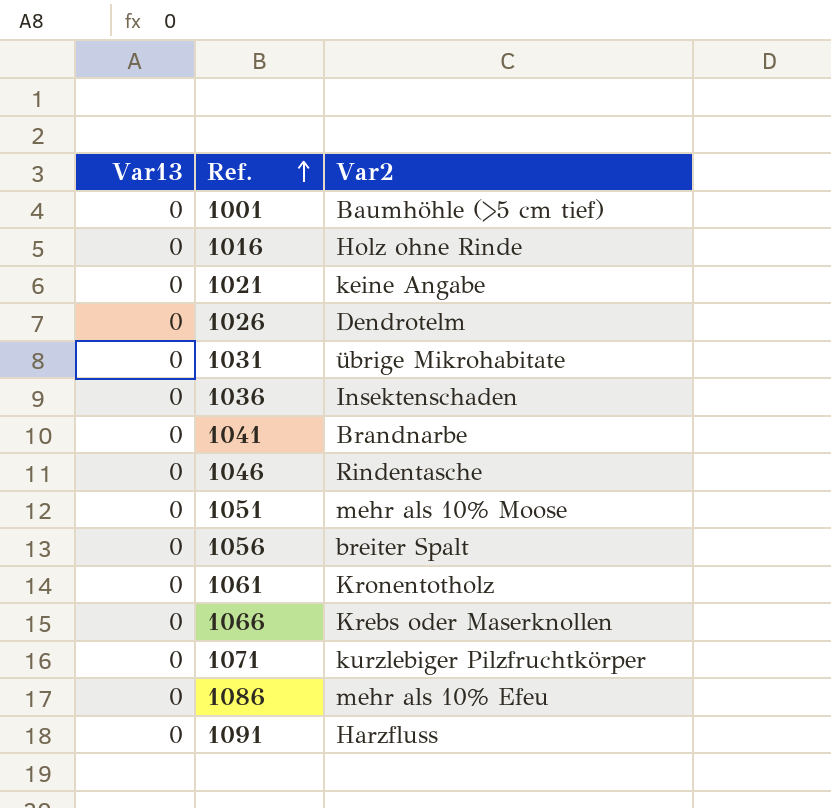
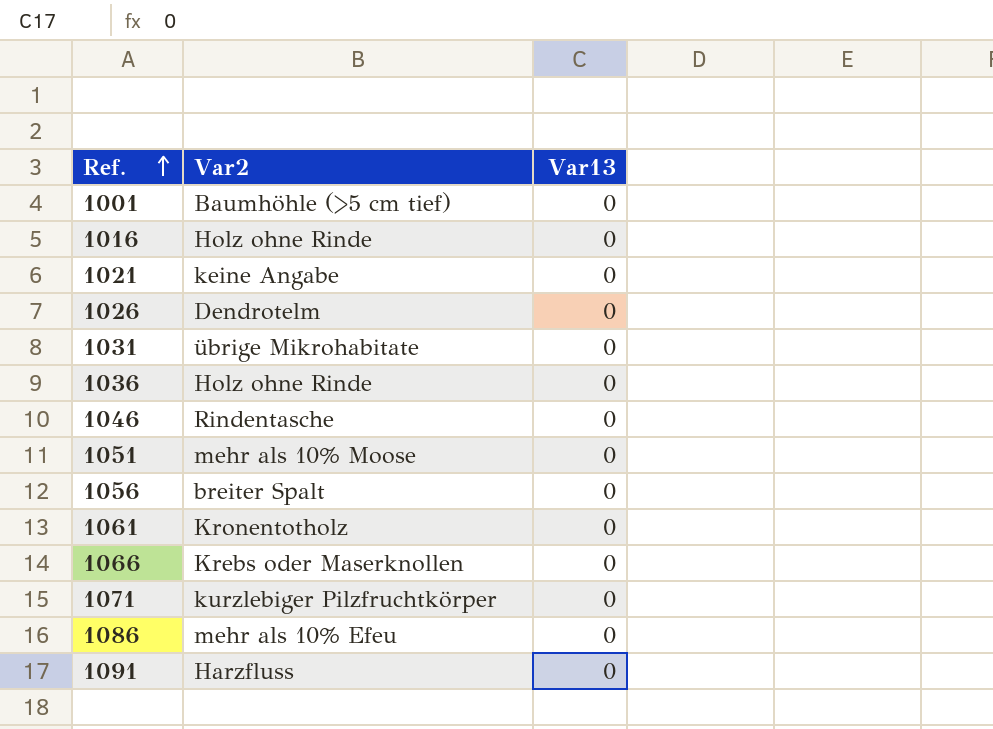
column Var13 | position: 1 -> 3
row 1041: 0 | Brandnarbe -> none
1036 | Var2: Insektenschaden -> Holz ohne Rinde

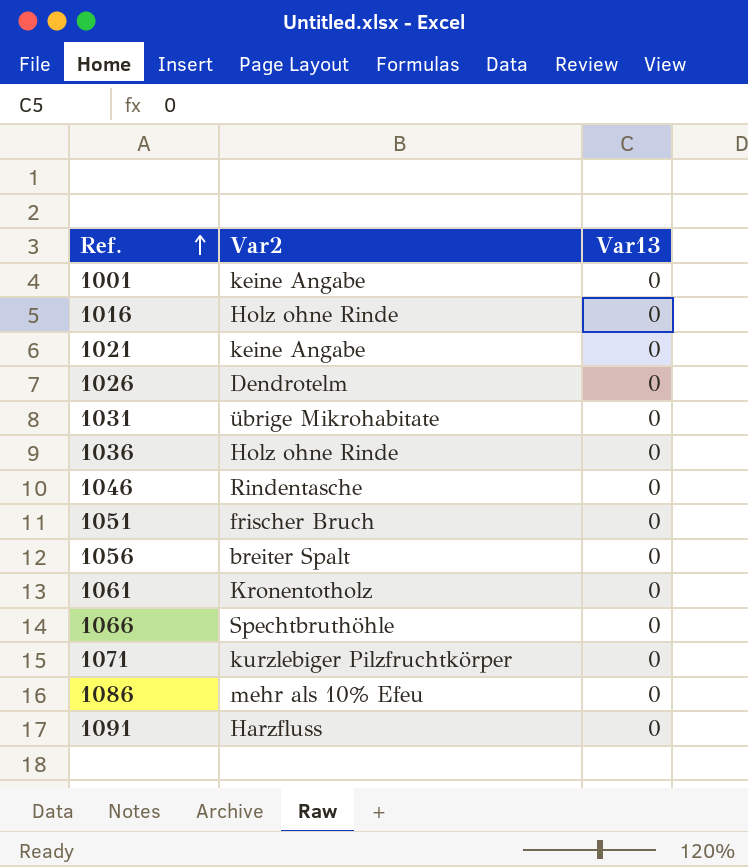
1001 | Var2: Baumhöhle (>5 cm tief) -> keine Angabe
1051 | Var2: mehr als 10% Moose -> frischer Bruch
1066 | Var2: Krebs oder Maserknollen -> Spechtbruthöhle

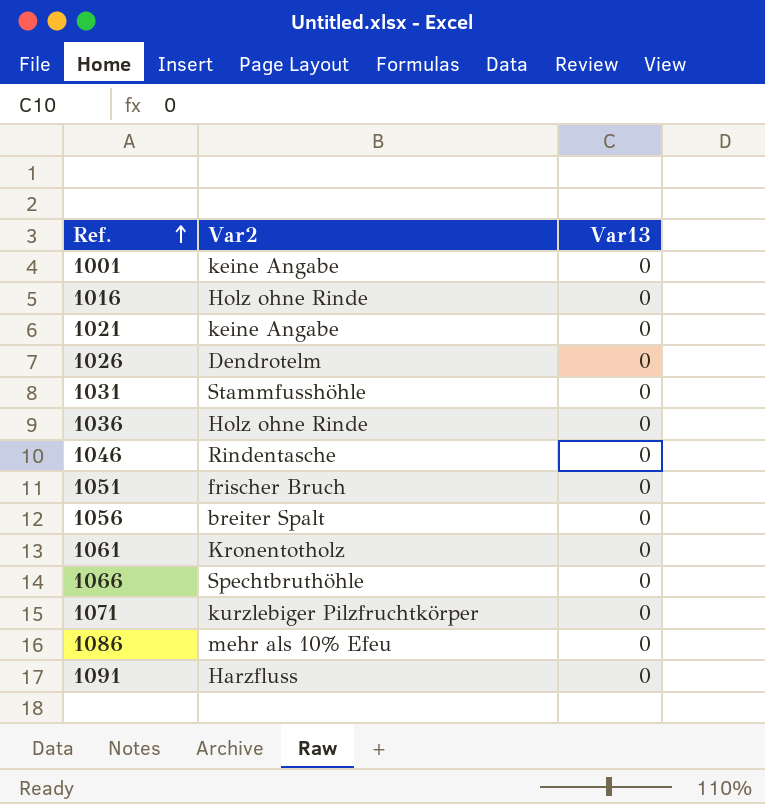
1031 | Var2: übrige Mikrohabitate -> Stammfusshöhle

